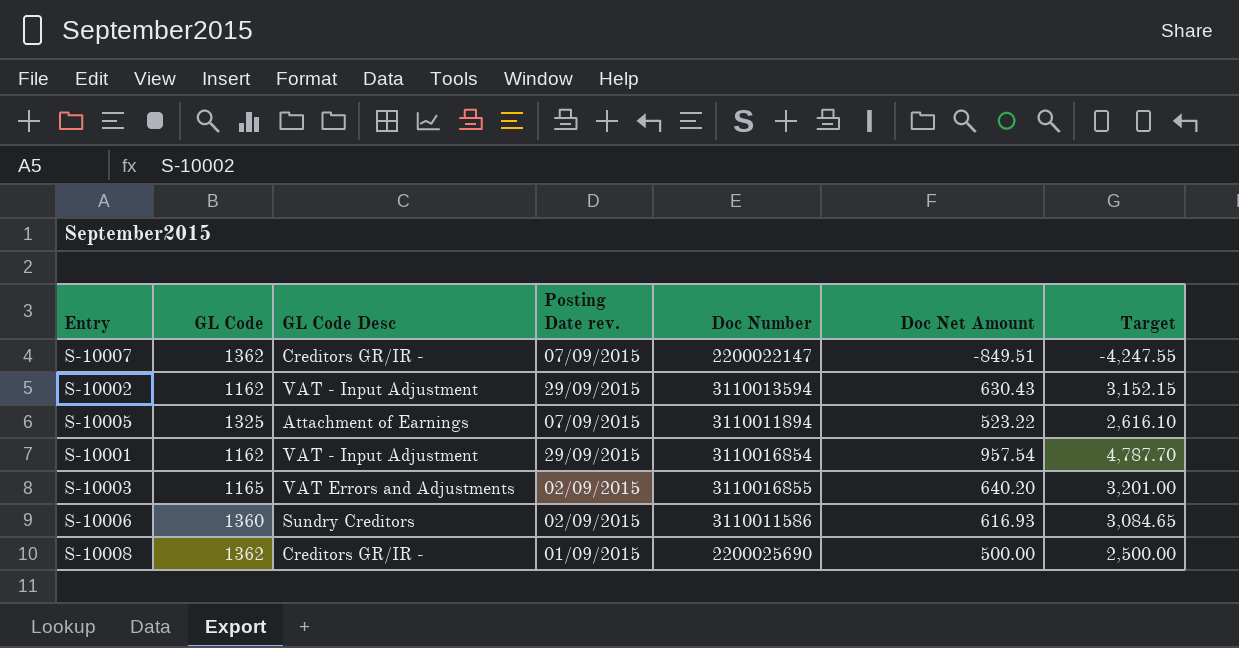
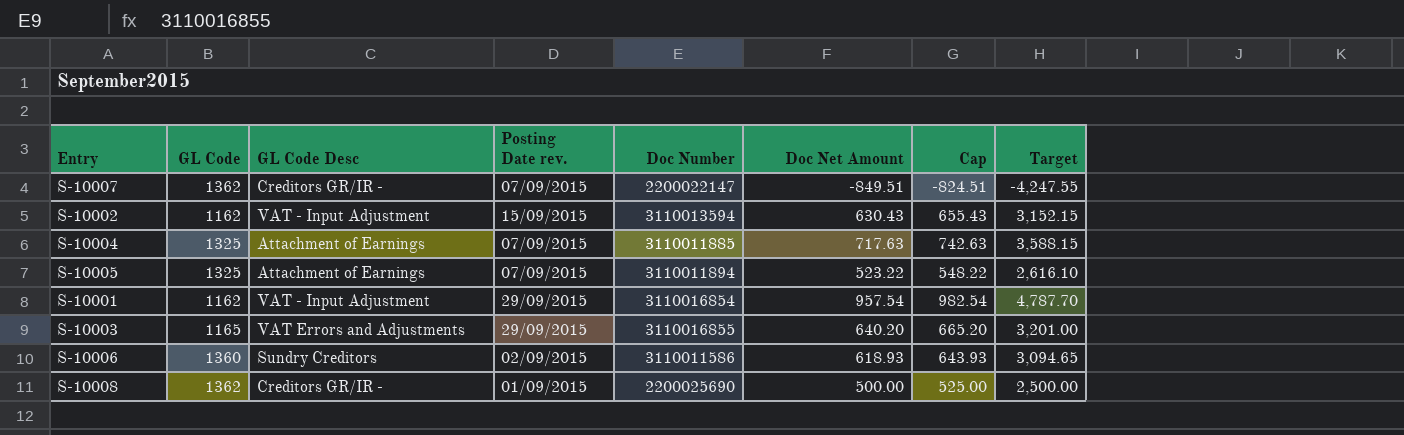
column Cap | formula: none -> [Doc Net Amount] + 25
S-10002 | Posting Date rev.: 29/09/2015 -> 15/09/2015
row S-10004: none -> 1325 | Attachment of Earnings | 07/09/2015 | 3110011885 | 717.63 | 742.63 | 3,588.15
S-10003 | Posting Date rev.: 02/09/2015 -> 29/09/2015
S-10006 | Doc Net Amount: 616.93 -> 618.93
S-10006 | Target: 3,084.65 -> 3,094.65

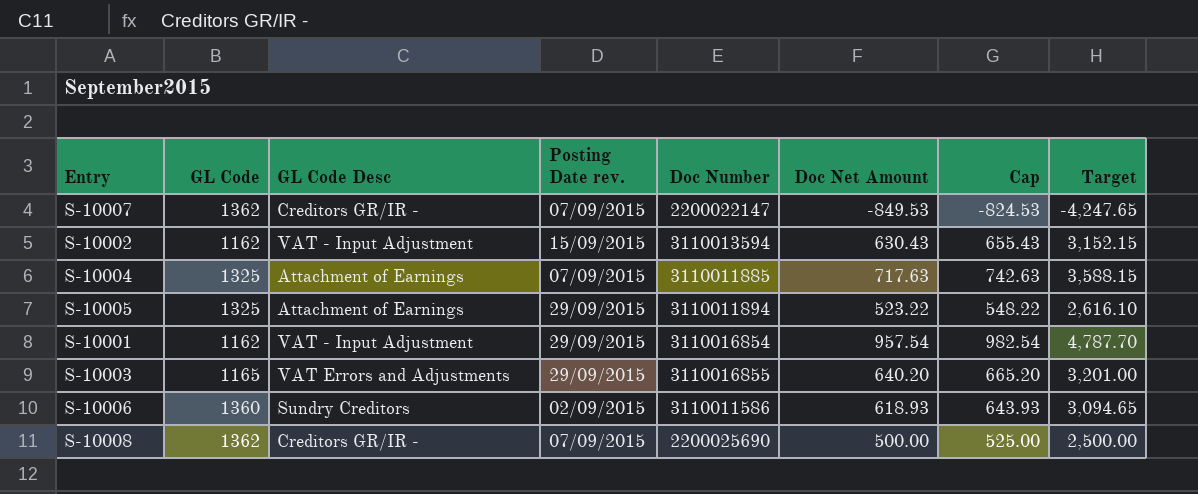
S-10007 | Doc Net Amount: -849.51 -> -849.53
S-10007 | Cap: -824.51 -> -824.53
S-10007 | Target: -4,247.55 -> -4,247.65
S-10005 | Posting Date rev.: 07/09/2015 -> 29/09/2015
S-10008 | Posting Date rev.: 01/09/2015 -> 07/09/2015

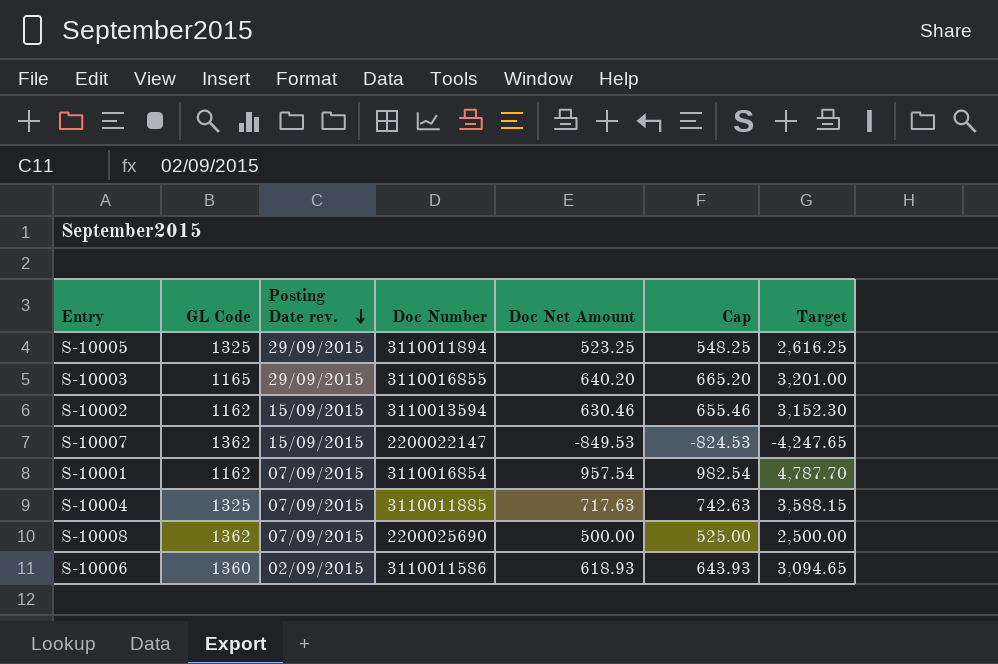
row order: none -> Posting Date rev. descending
column GL Code Desc | position: 3 -> none
S-10005 | Doc Net Amount: 523.22 -> 523.25
S-10005 | Cap: 548.22 -> 548.25
S-10005 | Target: 2,616.10 -> 2,616.25
S-10002 | Doc Net Amount: 630.43 -> 630.46
S-10002 | Cap: 655.43 -> 655.46
S-10002 | Target: 3,152.15 -> 3,152.30
S-10007 | Posting Date rev.: 07/09/2015 -> 15/09/2015
S-10001 | Posting Date rev.: 29/09/2015 -> 07/09/2015

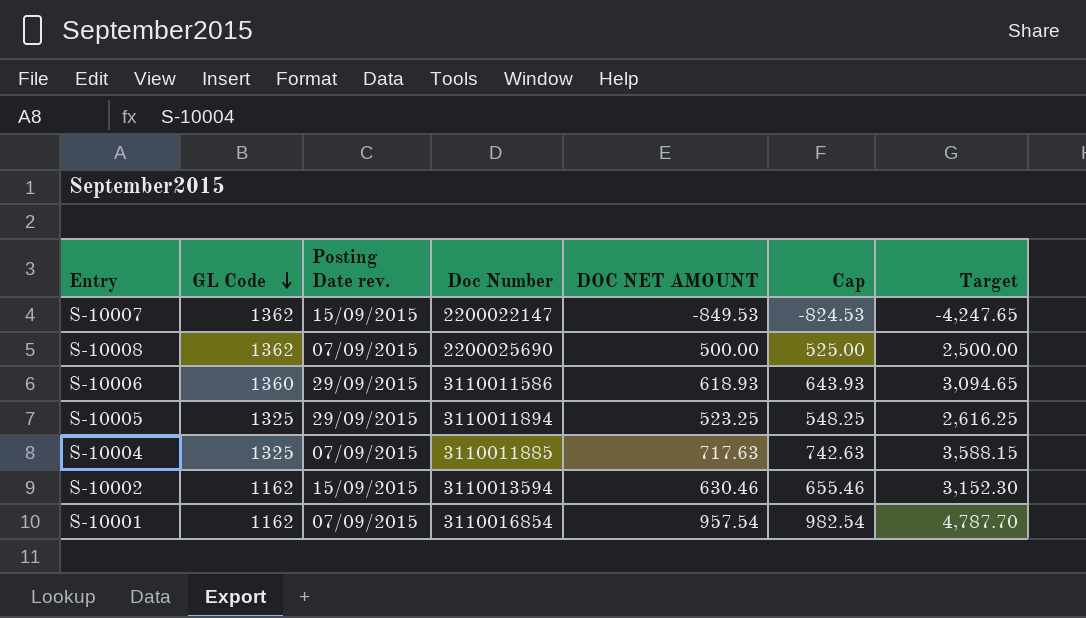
row order: Posting Date rev. descending -> GL Code descending
column name: Doc Net Amount -> DOC NET AMOUNT
row S-10003: 1165 | 29/09/2015 | 3110016855 | 640.20 | 665.20 | 3,201.00 -> none
S-10006 | Posting Date rev.: 02/09/2015 -> 29/09/2015

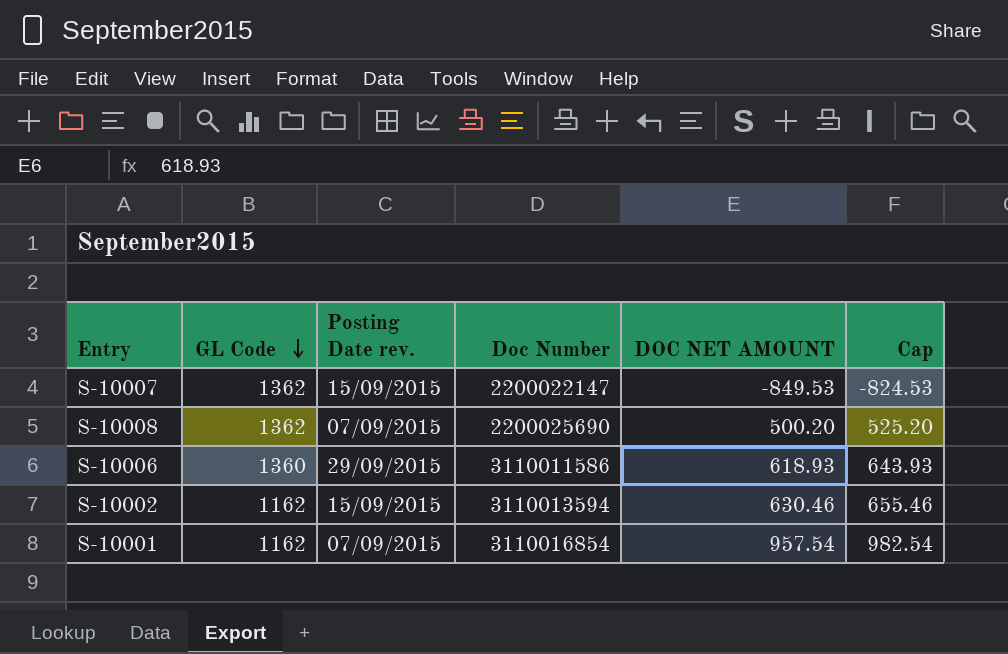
column Target | formula: [DOC NET AMOUNT] * 5 -> none
row S-10005: 1325 | 29/09/2015 | 3110011894 | 523.25 | 548.25 | 2,616.25 -> none
row S-10004: 1325 | 07/09/2015 | 3110011885 | 717.63 | 742.63 | 3,588.15 -> none
S-10008 | DOC NET AMOUNT: 500.00 -> 500.20
S-10008 | Cap: 525.00 -> 525.20

